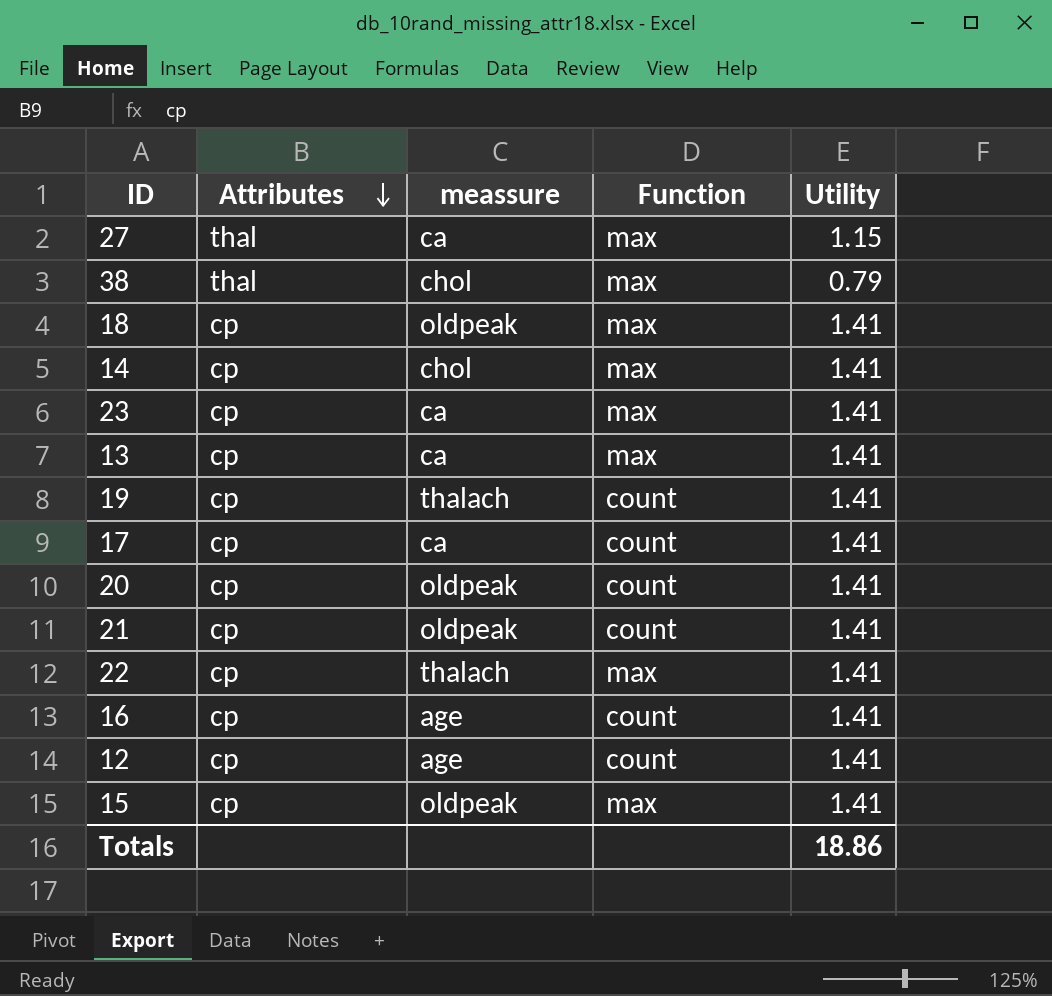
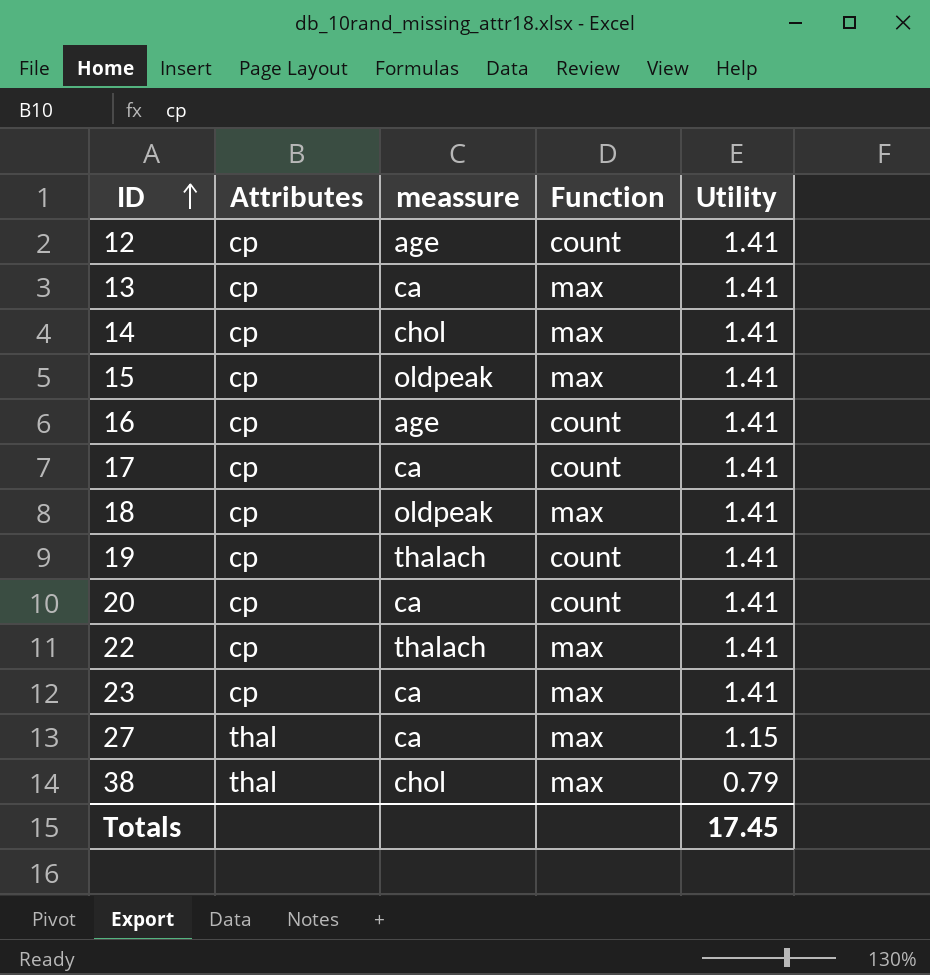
row order: Attributes descending -> ID ascending
row 21: cp | oldpeak | count | 1.41 -> none
20 | meassure: oldpeak -> ca
Totals | Utility: 18.86 -> 17.45

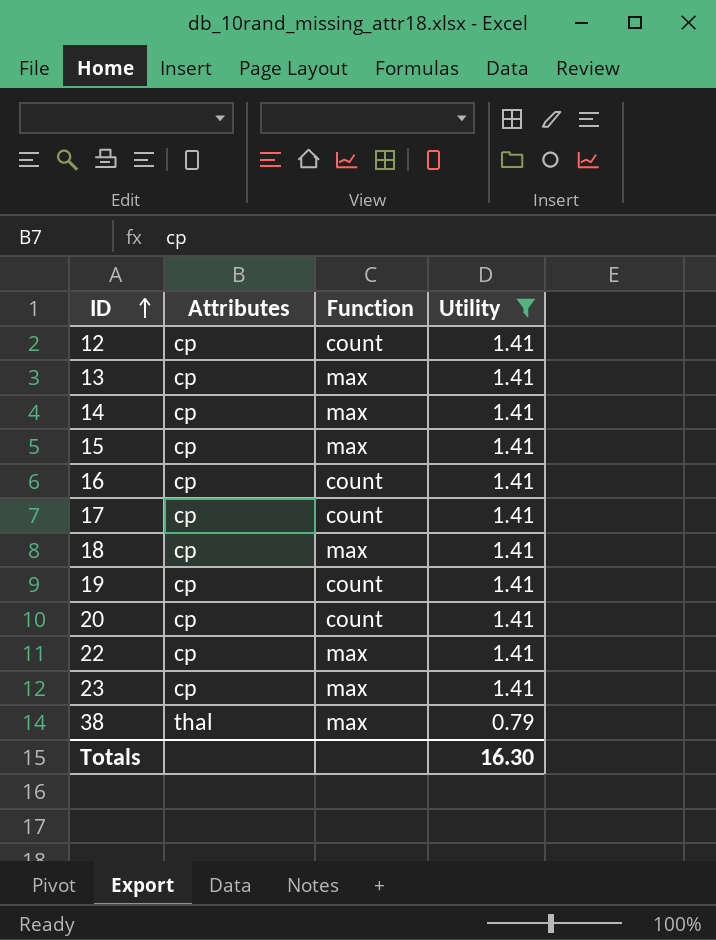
filter: none -> Utility != 1.15
column meassure | position: 3 -> none
Totals | Utility: 17.45 -> 16.30

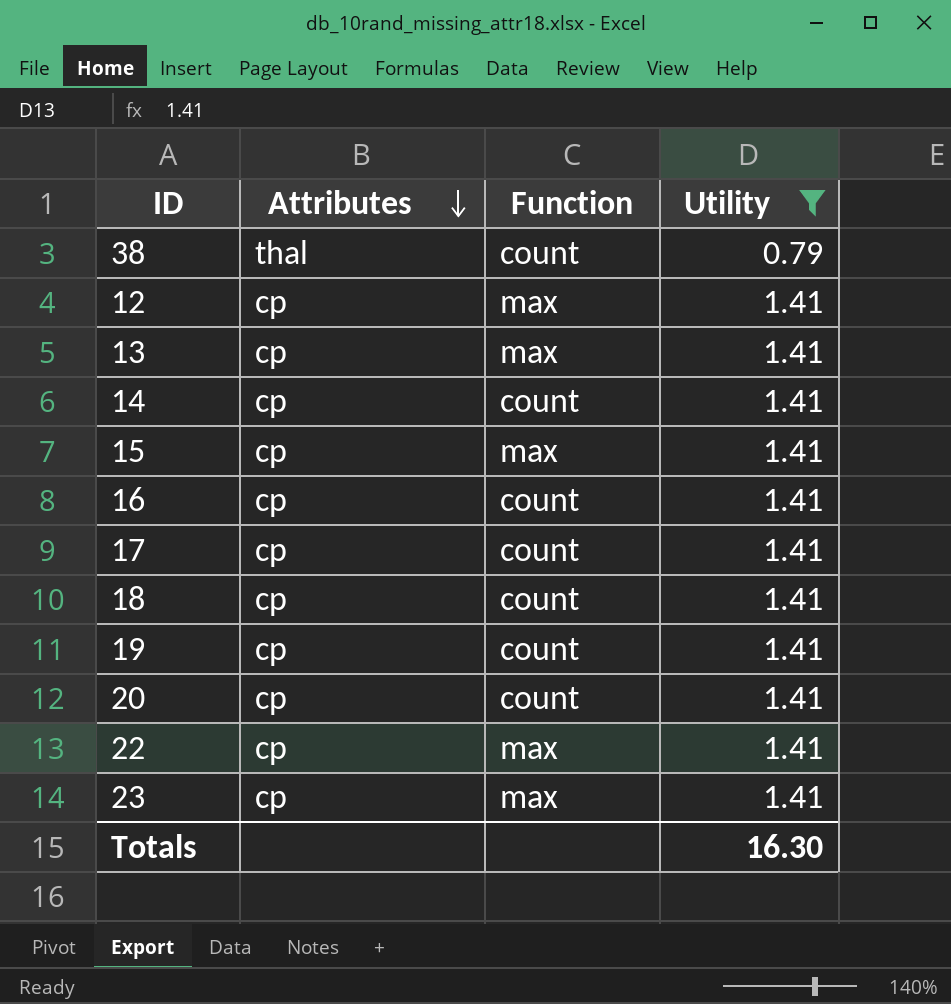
row order: ID ascending -> Attributes descending
38 | Function: max -> count
12 | Function: count -> max
14 | Function: max -> count
18 | Function: max -> count

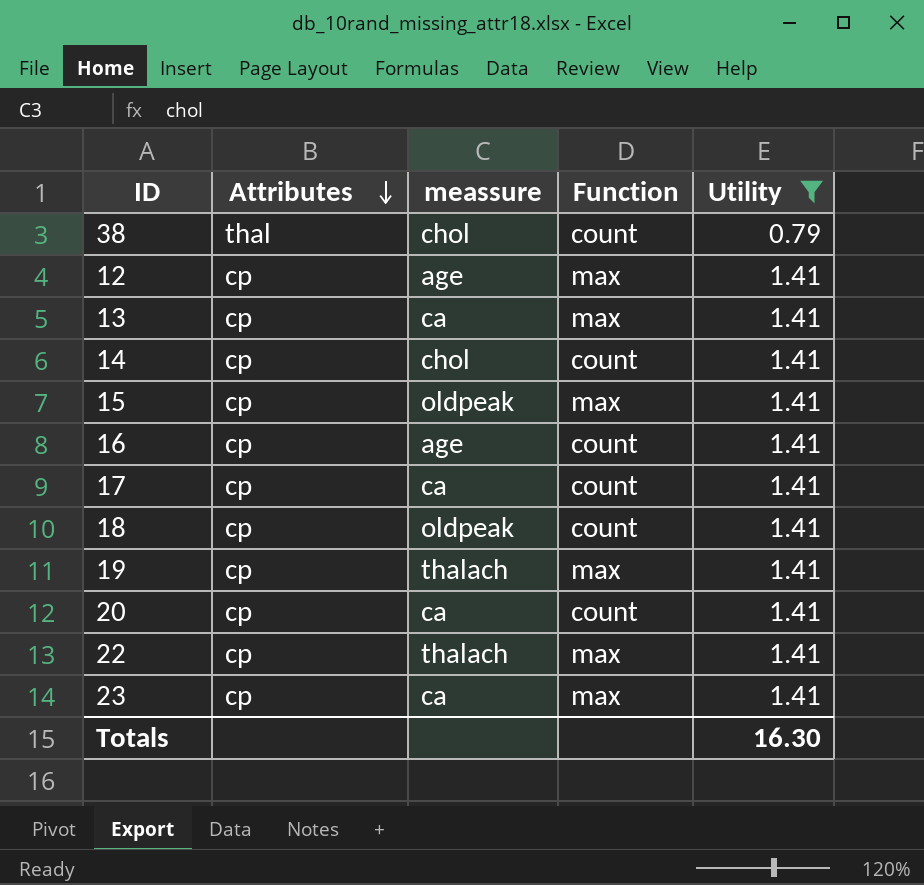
column meassure | position: none -> 3
19 | Function: count -> max

